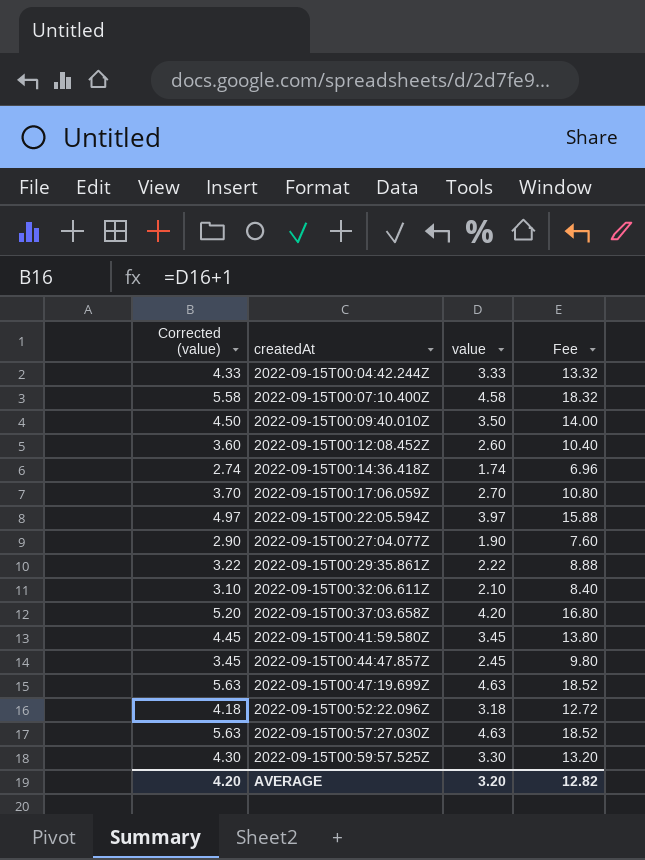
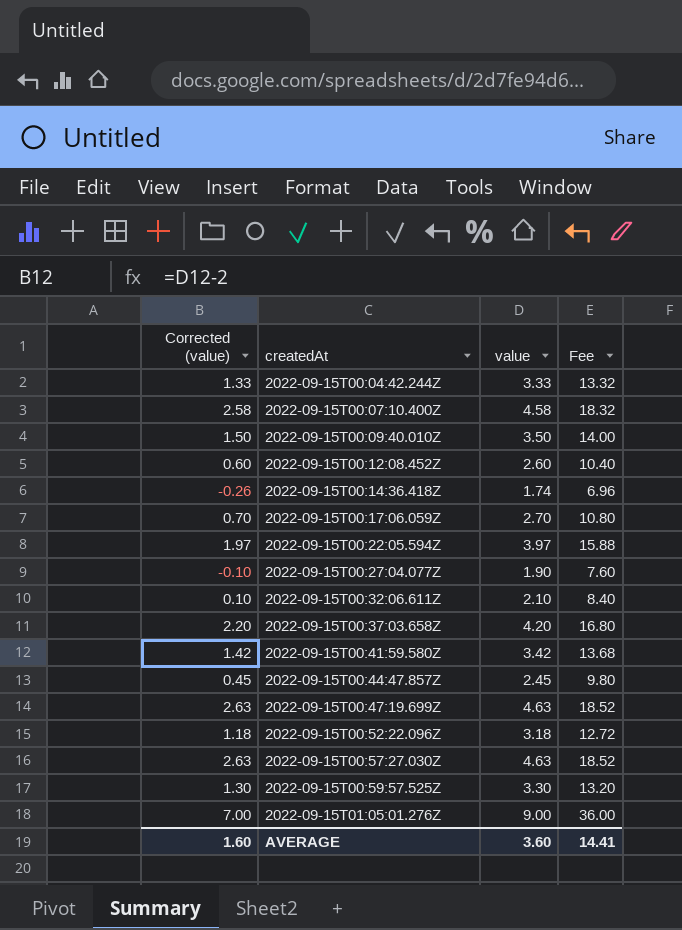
column Corrected (value) | formula: [value] + 1 -> [value] - 2
row 2022-09-15T00:29:35.861Z: 3.22 | 2.22 | 8.88 -> none
2022-09-15T00:41:59.580Z | value: 3.45 -> 3.42
2022-09-15T00:41:59.580Z | Fee: 13.80 -> 13.68
row 2022-09-15T01:05:01.276Z: none -> 7.00 | 9.00 | 36.00
AVERAGE | Corrected (value): 4.20 -> 1.60
AVERAGE | value: 3.20 -> 3.60
AVERAGE | Fee: 12.82 -> 14.41

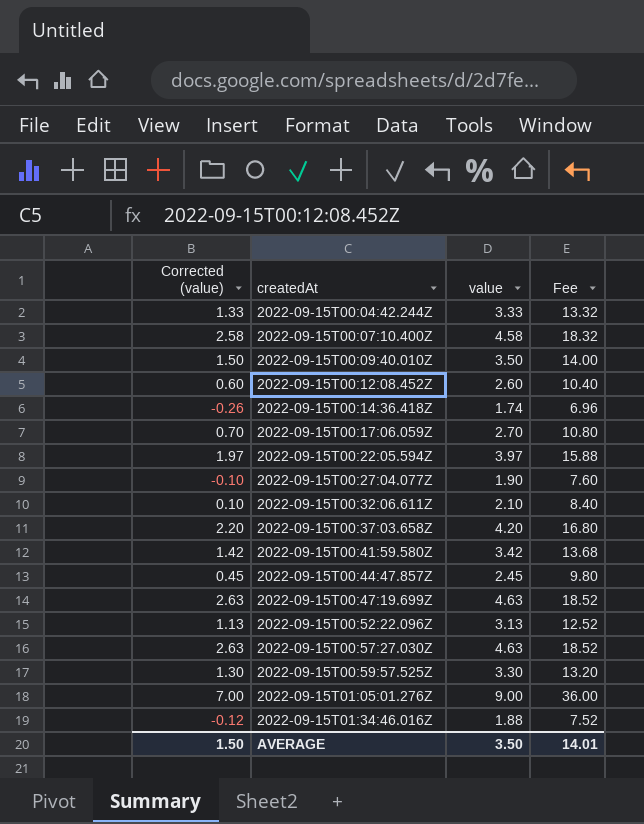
2022-09-15T00:52:22.096Z | Corrected (value): 1.18 -> 1.13
2022-09-15T00:52:22.096Z | value: 3.18 -> 3.13
2022-09-15T00:52:22.096Z | Fee: 12.72 -> 12.52
row 2022-09-15T01:34:46.016Z: none -> -0.12 | 1.88 | 7.52
AVERAGE | Corrected (value): 1.60 -> 1.50
AVERAGE | value: 3.60 -> 3.50
AVERAGE | Fee: 14.41 -> 14.01

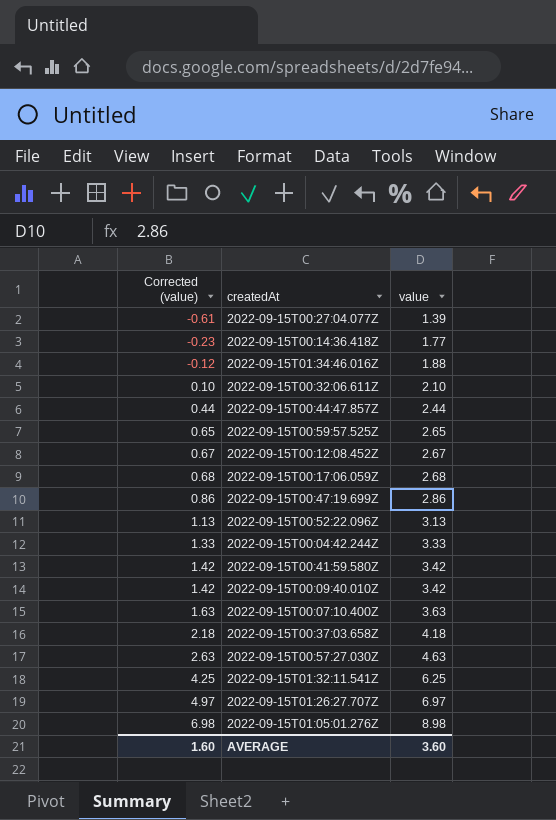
row order: createdAt ascending -> Corrected (value) ascending
column Fee | formula: [value] * 4 -> none
row 2022-09-15T00:22:05.594Z: 1.97 | 3.97 | 15.88 -> none
2022-09-15T00:27:04.077Z | Corrected (value): -0.10 -> -0.61
2022-09-15T00:27:04.077Z | value: 1.90 -> 1.39
2022-09-15T00:14:36.418Z | Corrected (value): -0.26 -> -0.23
2022-09-15T00:14:36.418Z | value: 1.74 -> 1.77
2022-09-15T00:44:47.857Z | Corrected (value): 0.45 -> 0.44
2022-09-15T00:44:47.857Z | value: 2.45 -> 2.44
2022-09-15T00:59:57.525Z | Corrected (value): 1.30 -> 0.65
2022-09-15T00:59:57.525Z | value: 3.30 -> 2.65
2022-09-15T00:12:08.452Z | Corrected (value): 0.60 -> 0.67
2022-09-15T00:12:08.452Z | value: 2.60 -> 2.67
2022-09-15T00:17:06.059Z | Corrected (value): 0.70 -> 0.68
2022-09-15T00:17:06.059Z | value: 2.70 -> 2.68
2022-09-15T00:47:19.699Z | Corrected (value): 2.63 -> 0.86
2022-09-15T00:47:19.699Z | value: 4.63 -> 2.86
2022-09-15T00:09:40.010Z | Corrected (value): 1.50 -> 1.42
2022-09-15T00:09:40.010Z | value: 3.50 -> 3.42
2022-09-15T00:07:10.400Z | Corrected (value): 2.58 -> 1.63
2022-09-15T00:07:10.400Z | value: 4.58 -> 3.63
2022-09-15T00:37:03.658Z | Corrected (value): 2.20 -> 2.18
2022-09-15T00:37:03.658Z | value: 4.20 -> 4.18
row 2022-09-15T01:32:11.541Z: none -> 4.25 | 6.25
row 2022-09-15T01:26:27.707Z: none -> 4.97 | 6.97
2022-09-15T01:05:01.276Z | Corrected (value): 7.00 -> 6.98
2022-09-15T01:05:01.276Z | value: 9.00 -> 8.98
AVERAGE | Corrected (value): 1.50 -> 1.60
AVERAGE | value: 3.50 -> 3.60

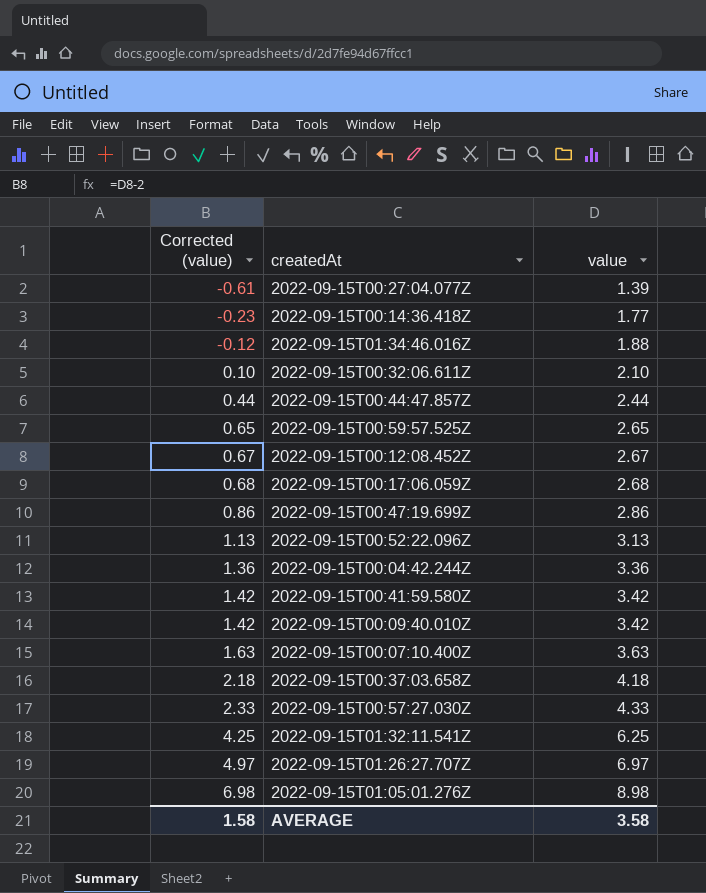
2022-09-15T00:04:42.244Z | Corrected (value): 1.33 -> 1.36
2022-09-15T00:04:42.244Z | value: 3.33 -> 3.36
2022-09-15T00:57:27.030Z | Corrected (value): 2.63 -> 2.33
2022-09-15T00:57:27.030Z | value: 4.63 -> 4.33
AVERAGE | Corrected (value): 1.60 -> 1.58
AVERAGE | value: 3.60 -> 3.58

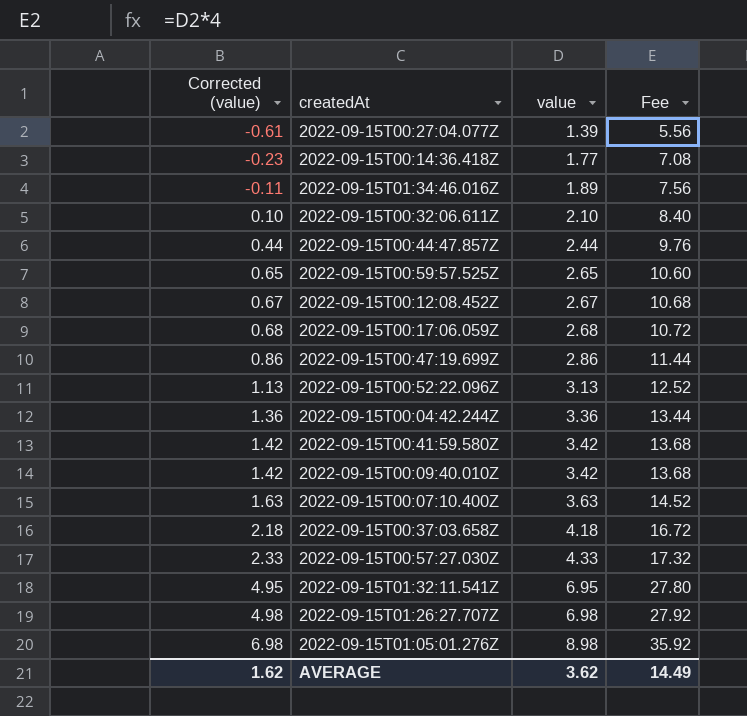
column Fee | formula: none -> [value] * 4
2022-09-15T01:34:46.016Z | Corrected (value): -0.12 -> -0.11
2022-09-15T01:34:46.016Z | value: 1.88 -> 1.89
2022-09-15T01:32:11.541Z | Corrected (value): 4.25 -> 4.95
2022-09-15T01:32:11.541Z | value: 6.25 -> 6.95
2022-09-15T01:26:27.707Z | Corrected (value): 4.97 -> 4.98
2022-09-15T01:26:27.707Z | value: 6.97 -> 6.98
AVERAGE | Corrected (value): 1.58 -> 1.62
AVERAGE | value: 3.58 -> 3.62

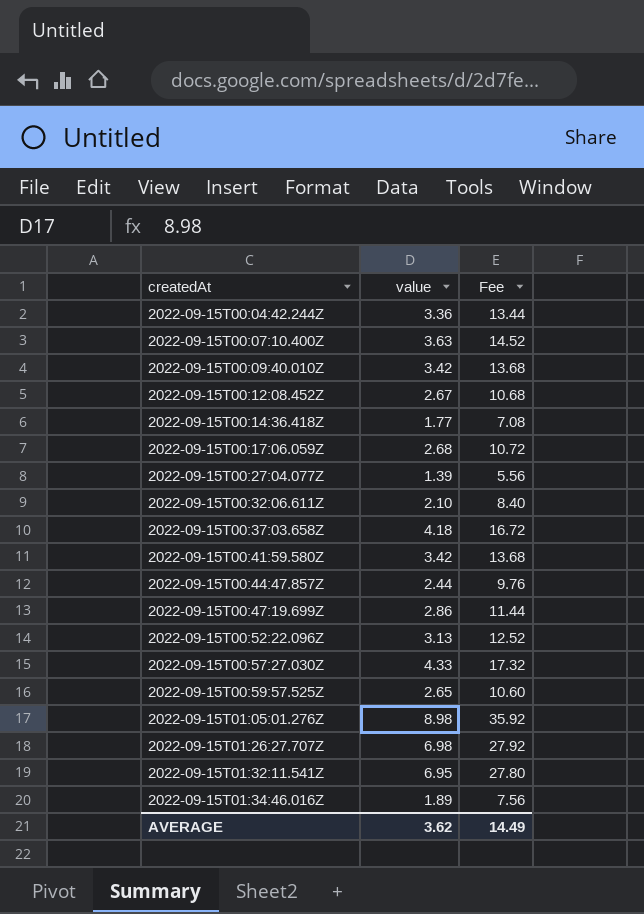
row order: Corrected (value) ascending -> createdAt ascending
column Corrected (value) | formula: [value] - 2 -> none

